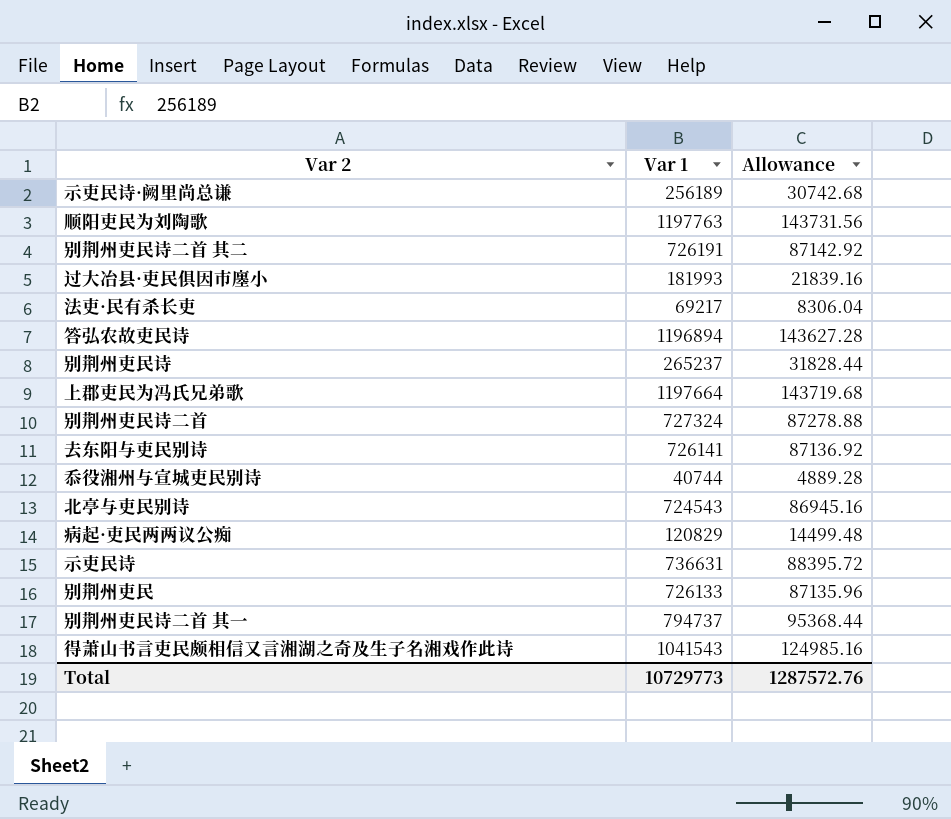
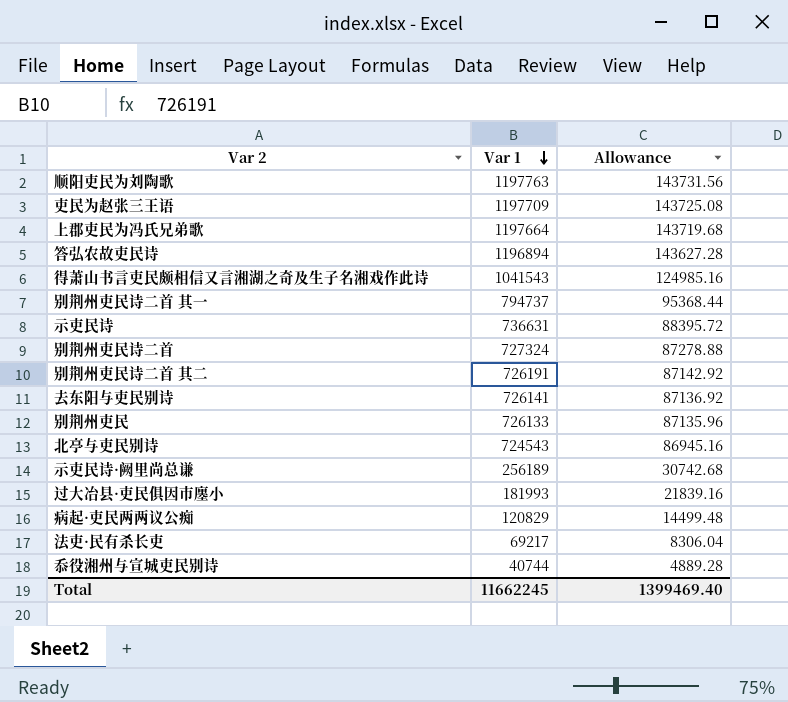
row order: none -> Var 1 descending
row 别荆州吏民诗: 265237 | 31828.44 -> none
row 吏民为赵张三王语: none -> 1197709 | 143725.08
Total | Var 1: 10729773 -> 11662245
Total | Allowance: 1287572.76 -> 1399469.40

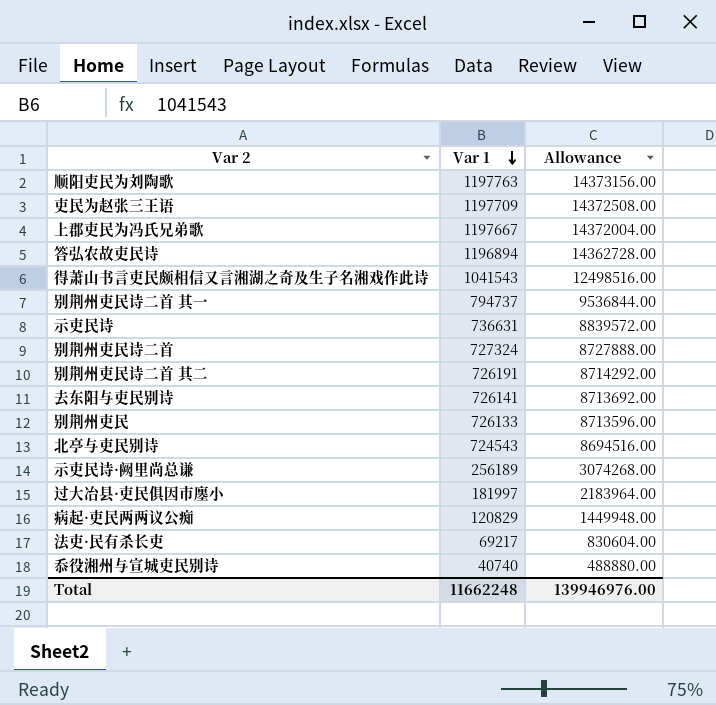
column Allowance | formula: [Var 1] * 0.12 -> [Var 1] * 12
上郡吏民为冯氏兄弟歌 | Var 1: 1197664 -> 1197667
过大冶县·吏民俱因市廛小 | Var 1: 181993 -> 181997
忝役湘州与宣城吏民别诗 | Var 1: 40744 -> 40740
Total | Var 1: 11662245 -> 11662248
Total | Allowance: 1399469.40 -> 139946976.00

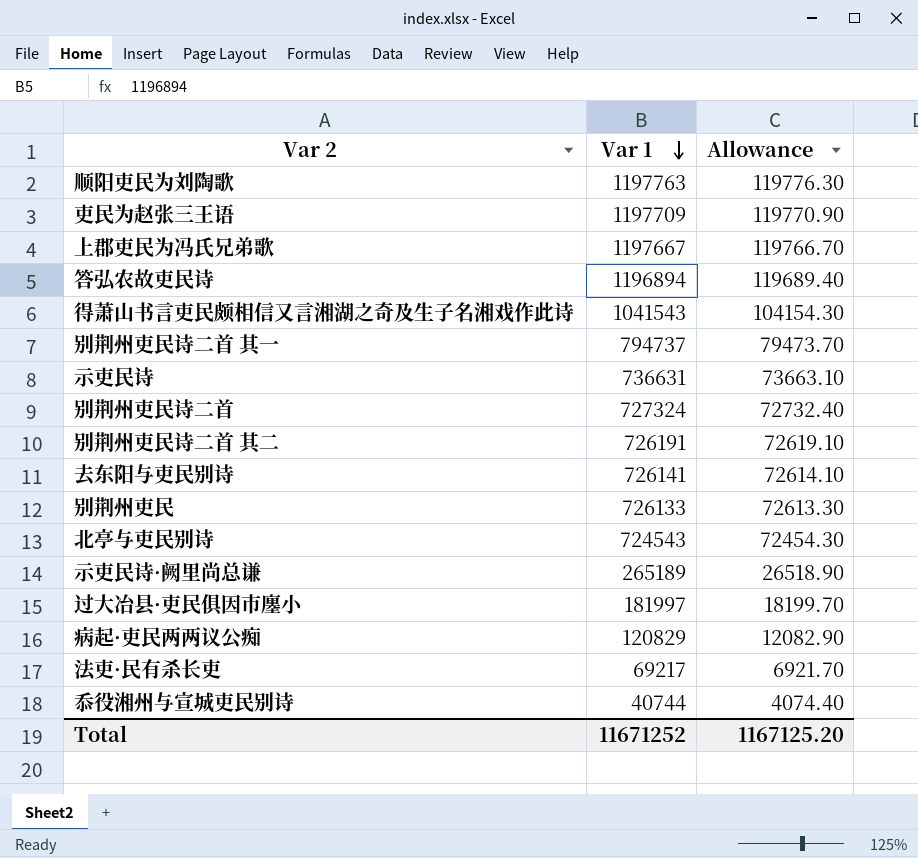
column Allowance | formula: [Var 1] * 12 -> [Var 1] * 0.1
示吏民诗·阙里尚总谦 | Var 1: 256189 -> 265189
忝役湘州与宣城吏民别诗 | Var 1: 40740 -> 40744
Total | Var 1: 11662248 -> 11671252
Total | Allowance: 139946976.00 -> 1167125.20

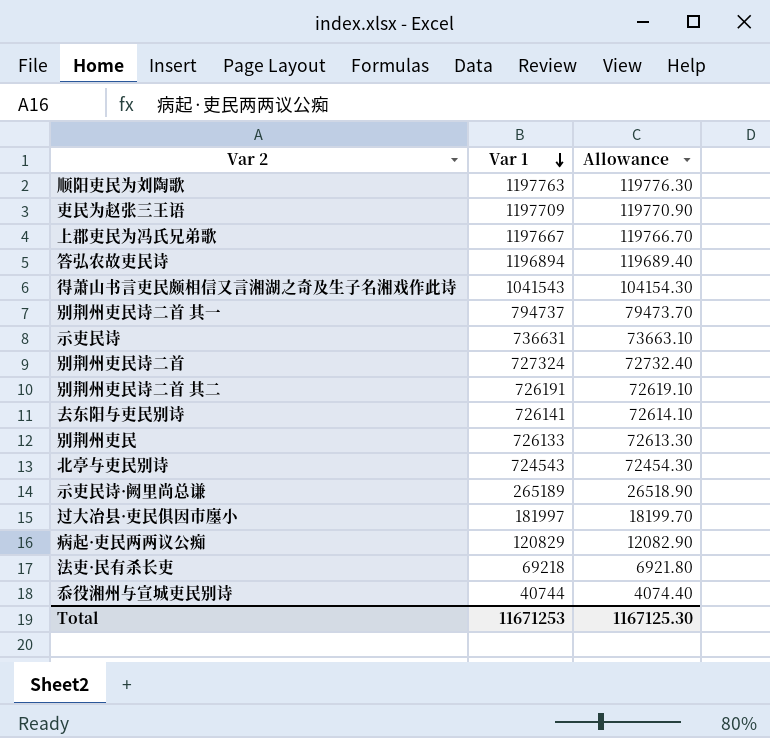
法吏·民有杀长吏 | Var 1: 69217 -> 69218
法吏·民有杀长吏 | Allowance: 6921.70 -> 6921.80
Total | Var 1: 11671252 -> 11671253
Total | Allowance: 1167125.20 -> 1167125.30

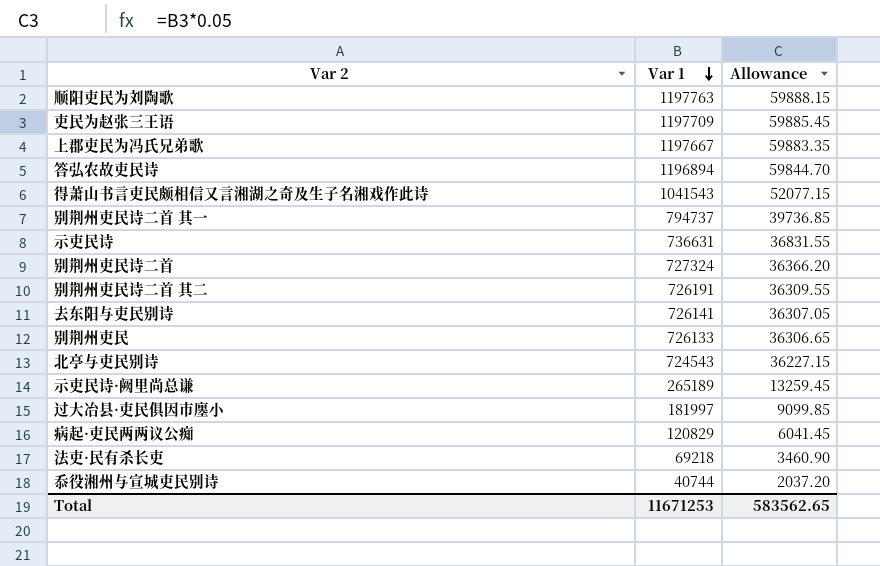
column Allowance | formula: [Var 1] * 0.1 -> [Var 1] * 0.05
Total | Allowance: 1167125.30 -> 583562.65

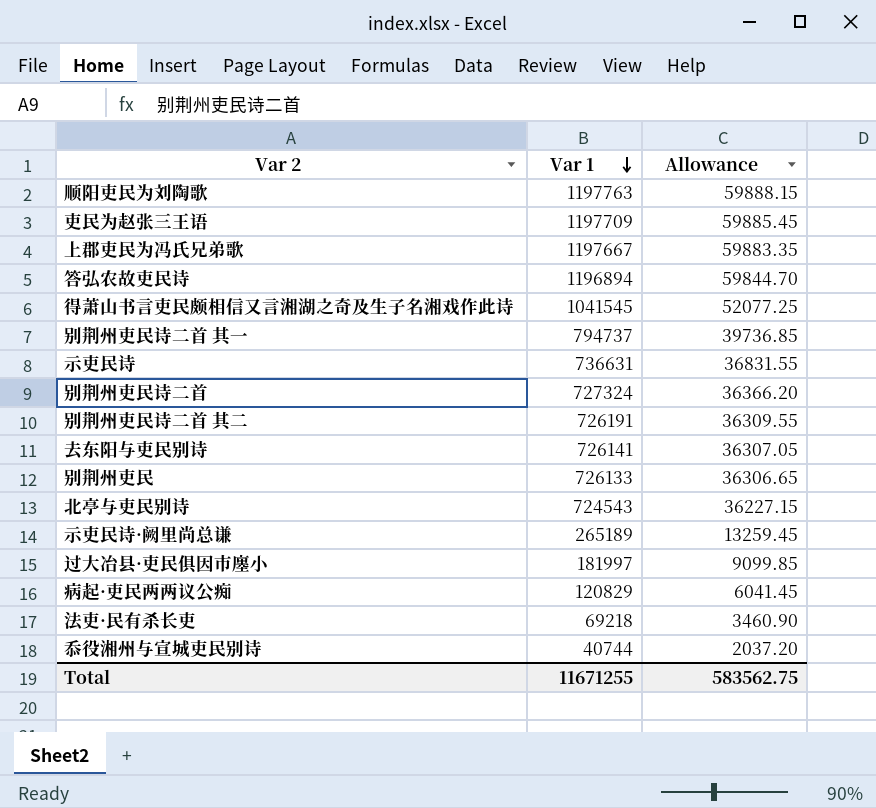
得萧山书言吏民颇相信又言湘湖之奇及生子名湘戏作此诗 | Var 1: 1041543 -> 1041545
得萧山书言吏民颇相信又言湘湖之奇及生子名湘戏作此诗 | Allowance: 52077.15 -> 52077.25
Total | Var 1: 11671253 -> 11671255
Total | Allowance: 583562.65 -> 583562.75

